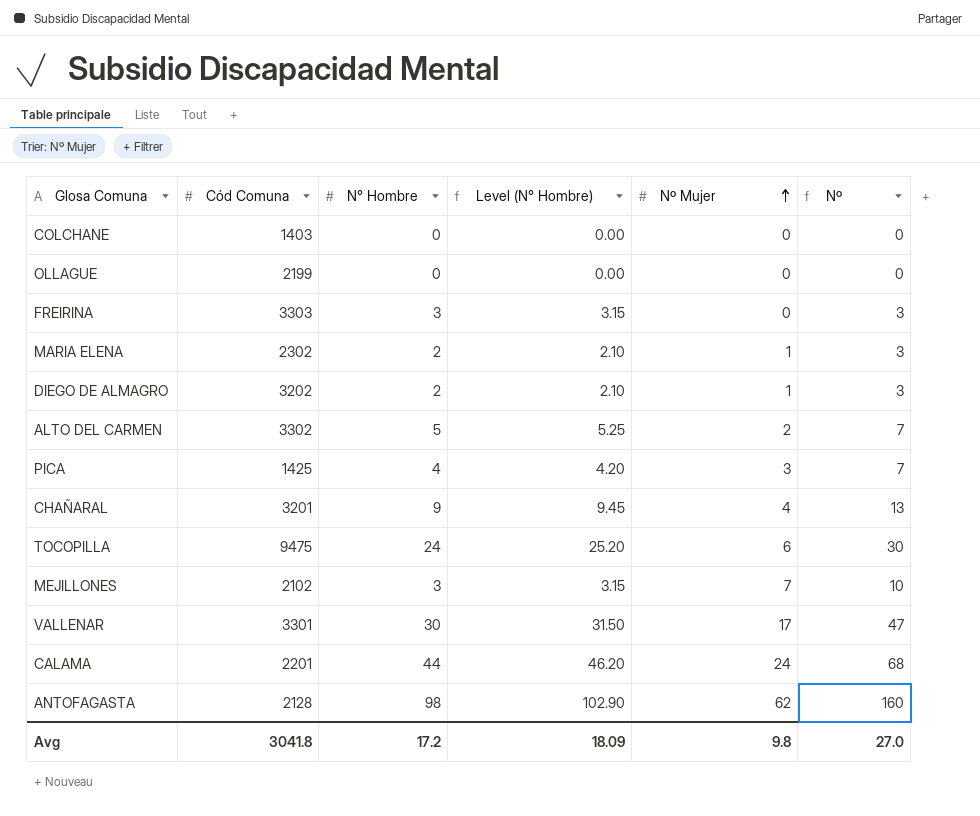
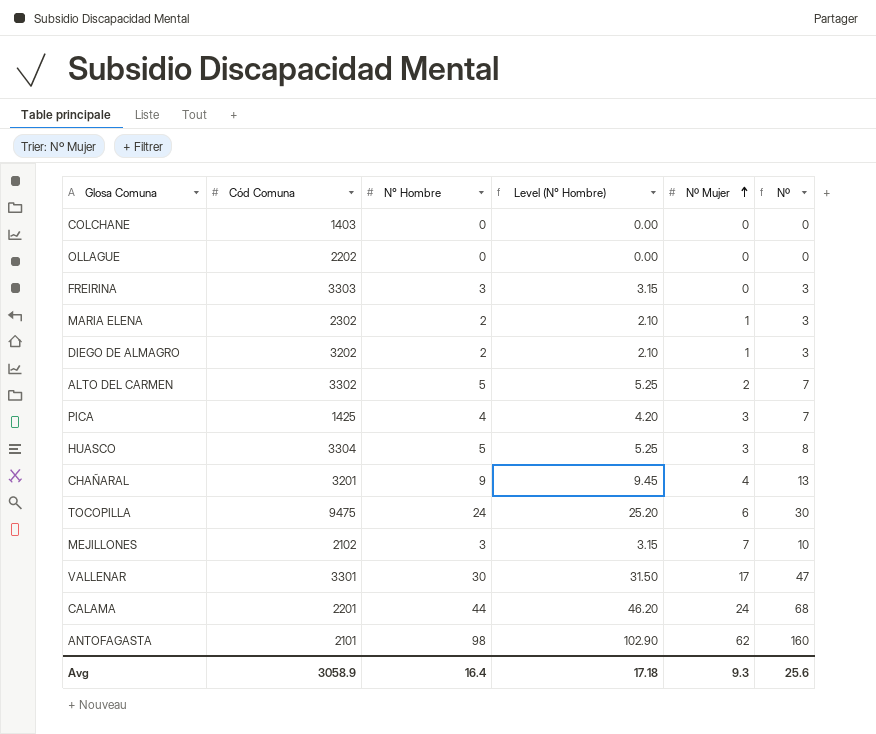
OLLAGUE | Cód Comuna: 2199 -> 2202
row HUASCO: none -> 3304 | 5 | 5.25 | 3 | 8
ANTOFAGASTA | Cód Comuna: 2128 -> 2101
Avg | Cód Comuna: 3041.8 -> 3058.9
Avg | N° Hombre: 17.2 -> 16.4
Avg | Level (N° Hombre): 18.09 -> 17.18
Avg | Nº Mujer: 9.8 -> 9.3
Avg | Nº: 27.0 -> 25.6

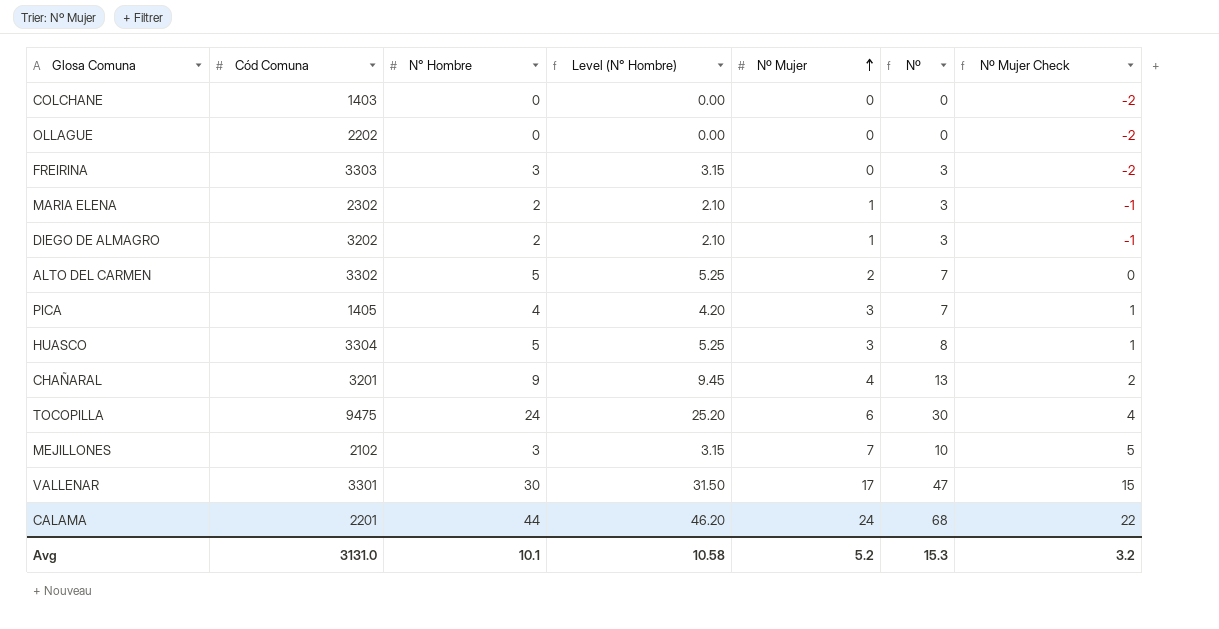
column Nº Mujer Check | formula: none -> [Nº Mujer] - 2
row ANTOFAGASTA: 2101 | 98 | 102.90 | 62 | 160 -> none
PICA | Cód Comuna: 1425 -> 1405
Avg | Cód Comuna: 3058.9 -> 3131.0
Avg | N° Hombre: 16.4 -> 10.1
Avg | Level (N° Hombre): 17.18 -> 10.58
Avg | Nº Mujer: 9.3 -> 5.2
Avg | Nº: 25.6 -> 15.3

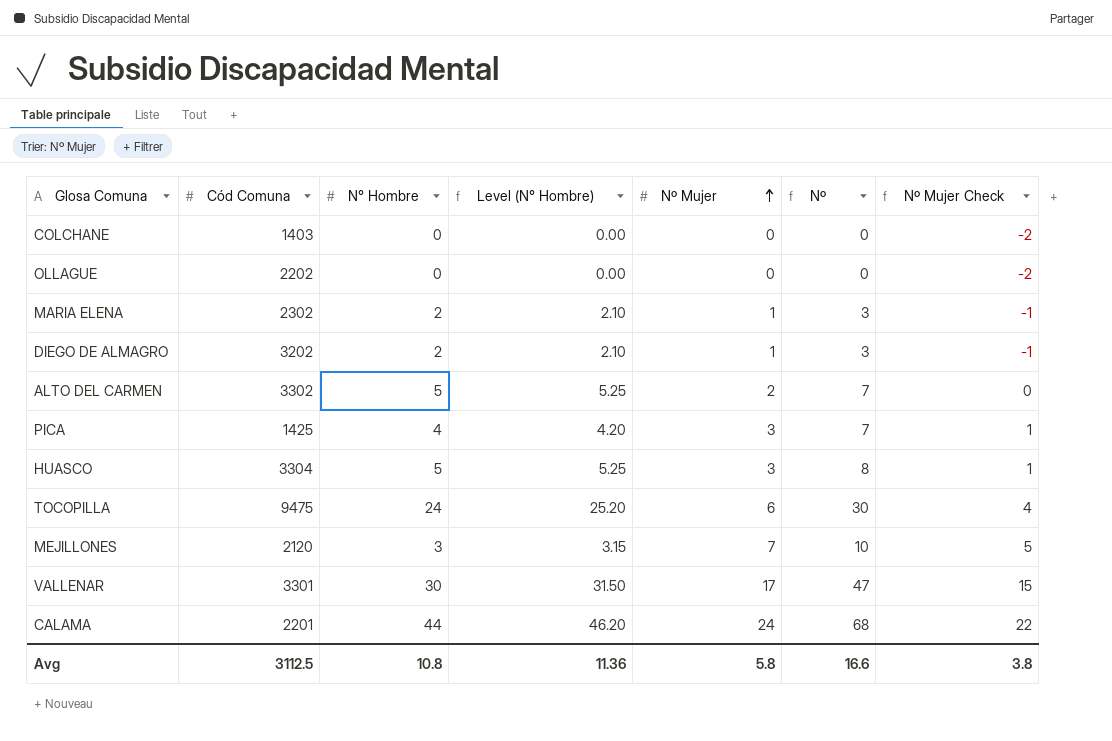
row FREIRINA: 3303 | 3 | 3.15 | 0 | 3 | -2 -> none
row CHAÑARAL: 3201 | 9 | 9.45 | 4 | 13 | 2 -> none
PICA | Cód Comuna: 1405 -> 1425
MEJILLONES | Cód Comuna: 2102 -> 2120
Avg | Cód Comuna: 3131.0 -> 3112.5
Avg | N° Hombre: 10.1 -> 10.8
Avg | Level (N° Hombre): 10.58 -> 11.36
Avg | Nº Mujer: 5.2 -> 5.8
Avg | Nº: 15.3 -> 16.6
Avg | Nº Mujer Check: 3.2 -> 3.8

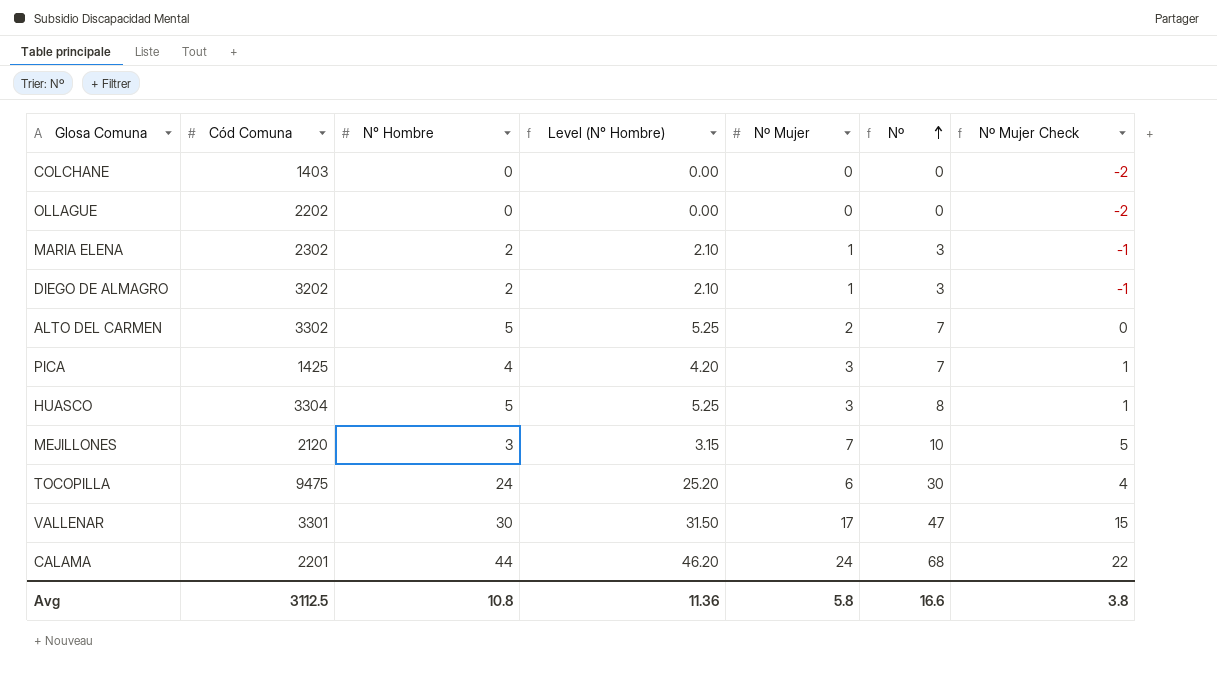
row order: Nº Mujer ascending -> Nº ascending

